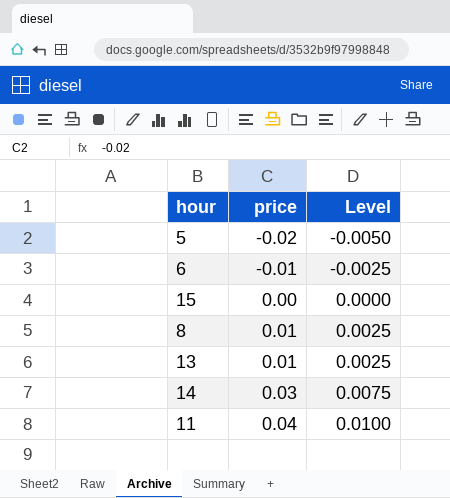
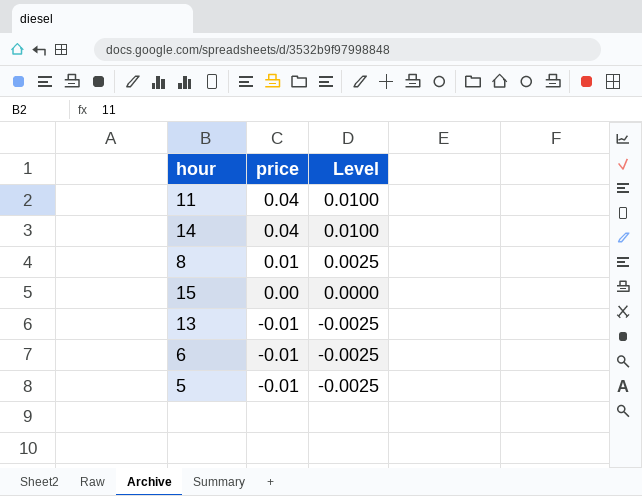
row order: price ascending -> price descending
14 | price: 0.03 -> 0.04
14 | Level: 0.0075 -> 0.0100
13 | price: 0.01 -> -0.01
13 | Level: 0.0025 -> -0.0025
5 | price: -0.02 -> -0.01
5 | Level: -0.0050 -> -0.0025

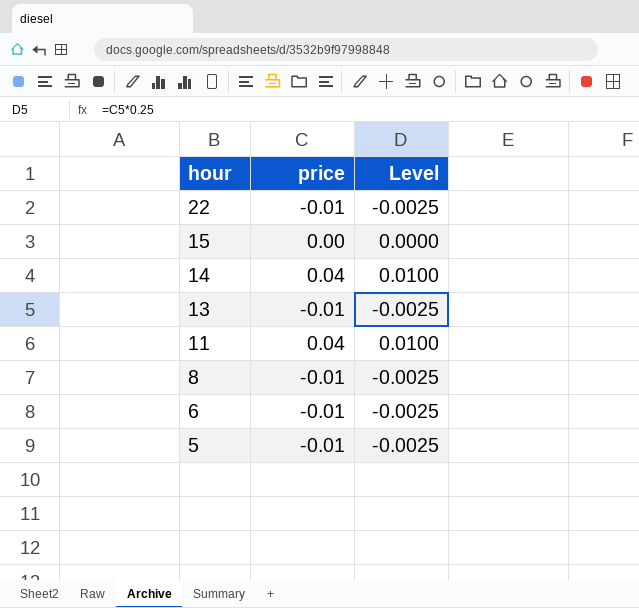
row order: price descending -> hour descending
row 22: none -> -0.01 | -0.0025
8 | price: 0.01 -> -0.01
8 | Level: 0.0025 -> -0.0025

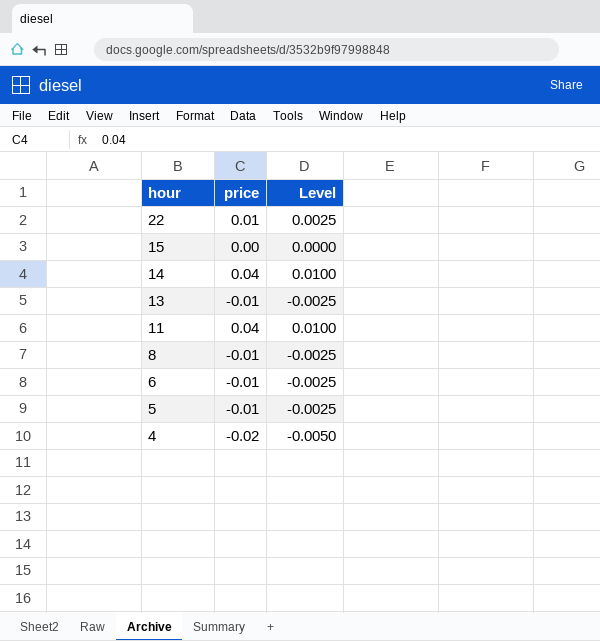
22 | price: -0.01 -> 0.01
22 | Level: -0.0025 -> 0.0025
row 4: none -> -0.02 | -0.0050

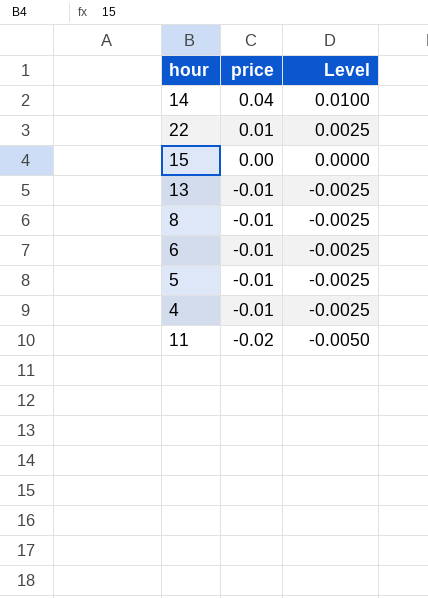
row order: hour descending -> price descending
4 | price: -0.02 -> -0.01
4 | Level: -0.0050 -> -0.0025
11 | price: 0.04 -> -0.02
11 | Level: 0.0100 -> -0.0050

